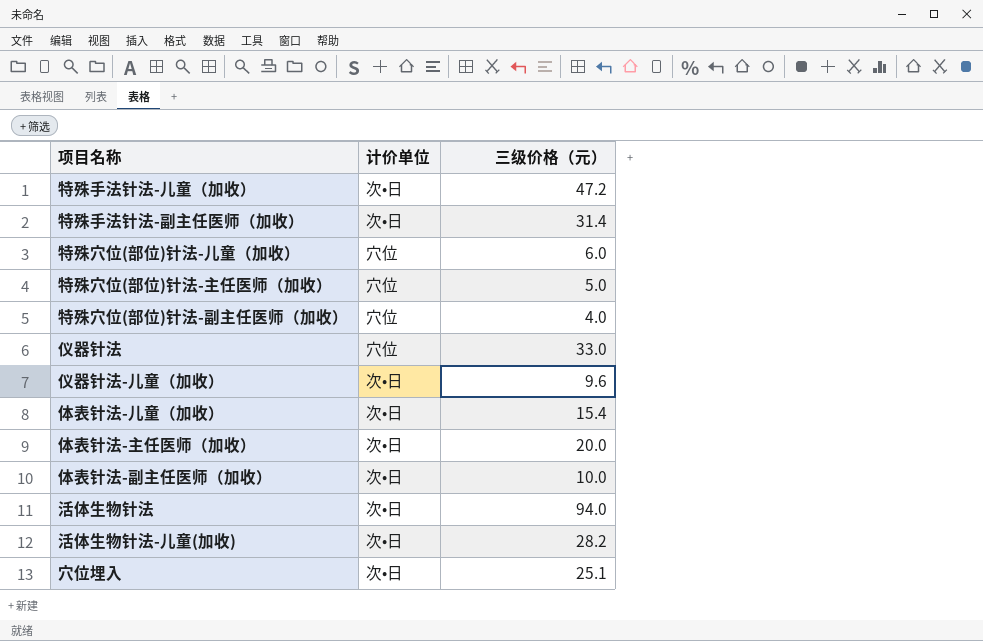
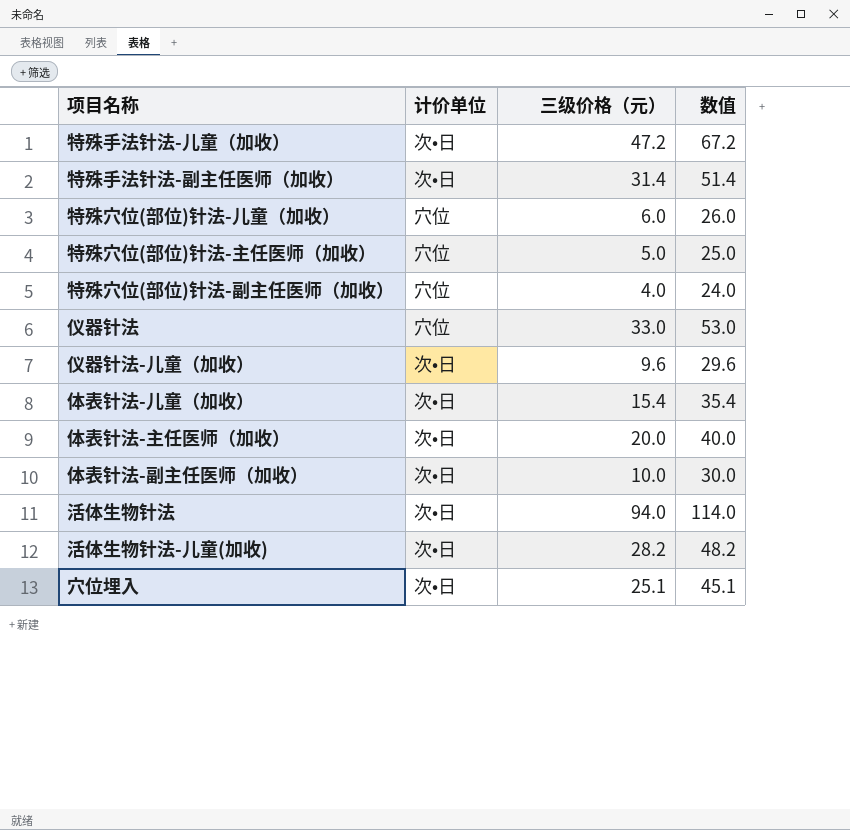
column 数值 | formula: none -> [三级价格（元）] + 20

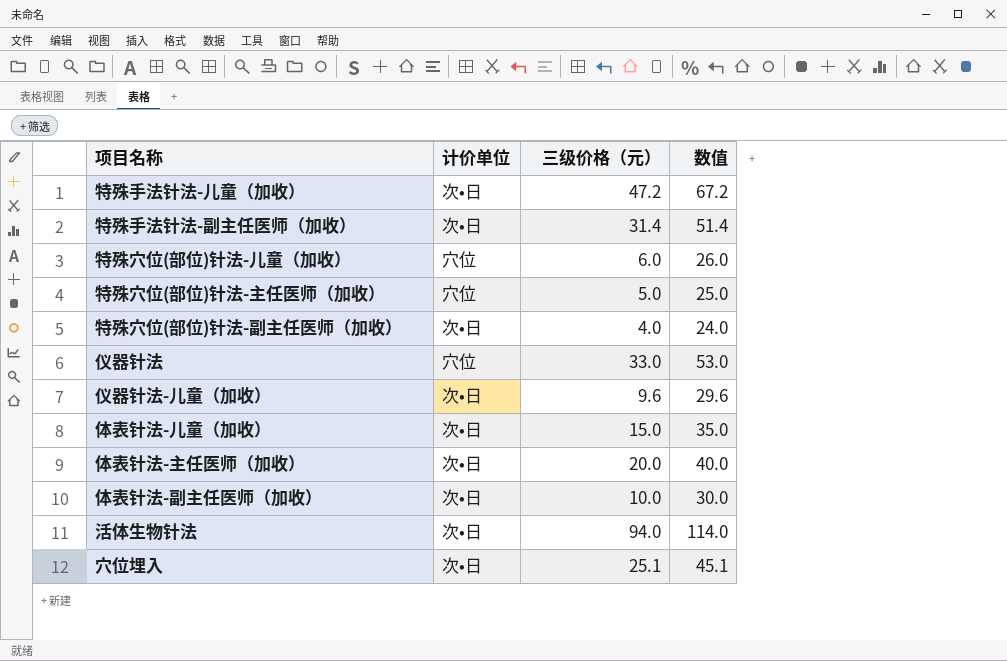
row 活体生物针法-儿童(加收): 次•日 | 28.2 | 48.2 -> none
特殊穴位(部位)针法-副主任医师（加收） | 计价单位: 穴位 -> 次•日
体表针法-儿童（加收） | 三级价格（元）: 15.4 -> 15.0
体表针法-儿童（加收） | 数值: 35.4 -> 35.0

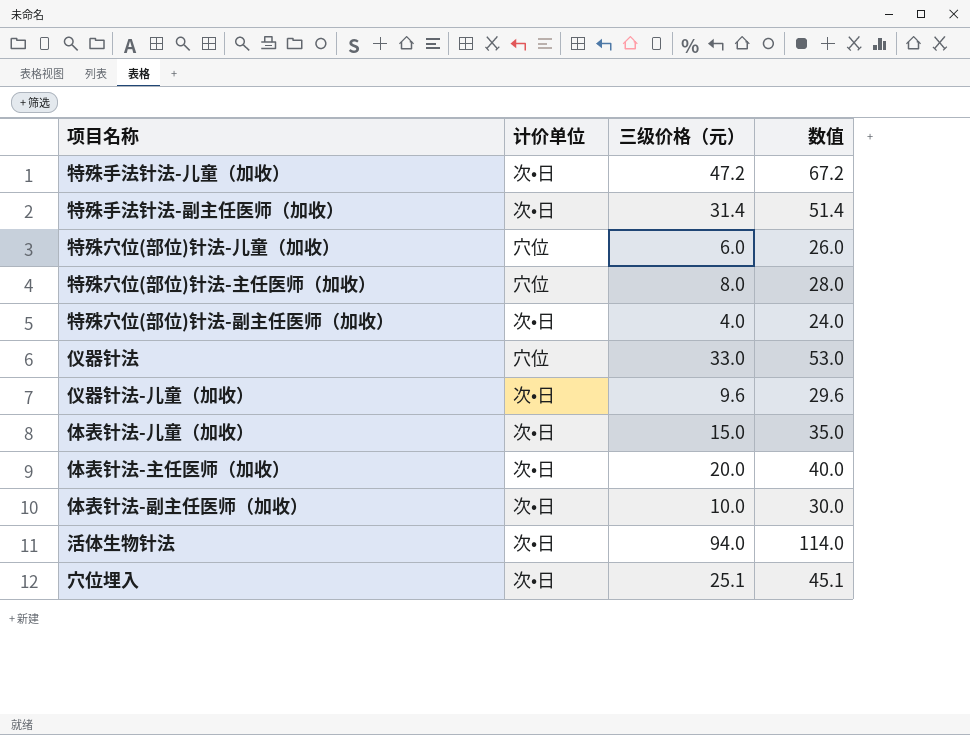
特殊穴位(部位)针法-主任医师（加收） | 三级价格（元）: 5.0 -> 8.0
特殊穴位(部位)针法-主任医师（加收） | 数值: 25.0 -> 28.0

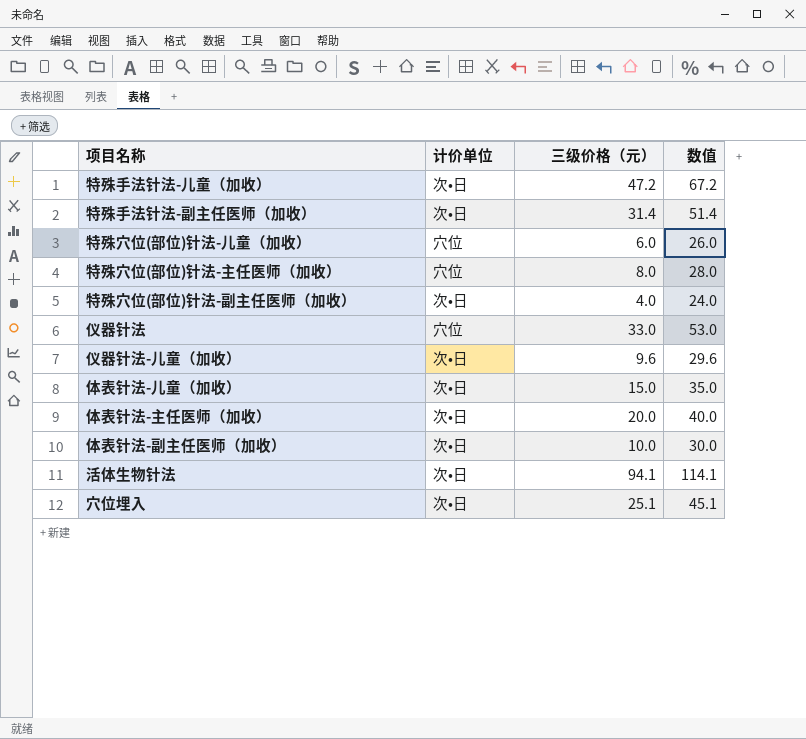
活体生物针法 | 三级价格（元）: 94.0 -> 94.1
活体生物针法 | 数值: 114.0 -> 114.1

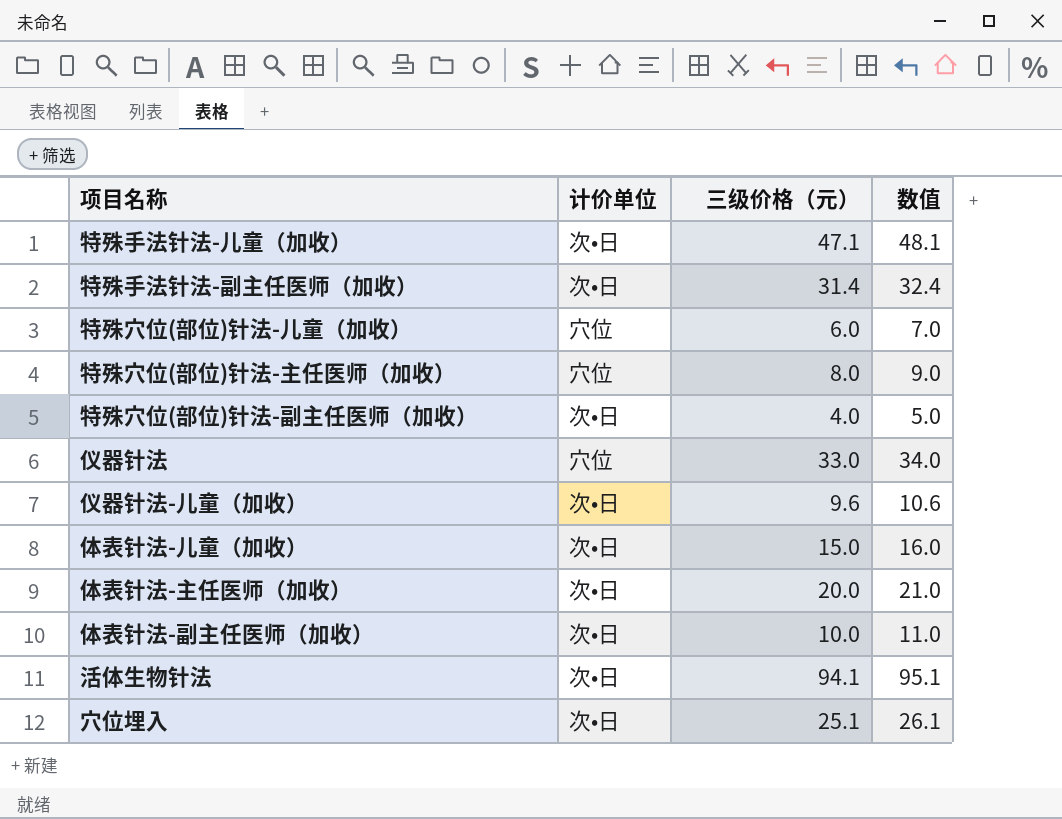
column 数值 | formula: [三级价格（元）] + 20 -> [三级价格（元）] + 1
特殊手法针法-儿童（加收） | 三级价格（元）: 47.2 -> 47.1

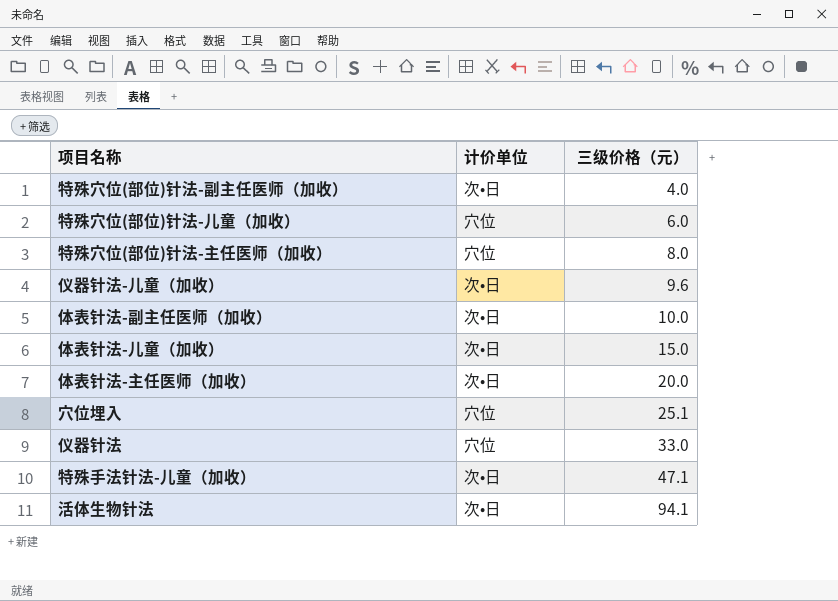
row order: none -> 三级价格（元） ascending
column 数值 | formula: [三级价格（元）] + 1 -> none
row 特殊手法针法-副主任医师（加收）: 次•日 | 31.4 | 32.4 -> none
穴位埋入 | 计价单位: 次•日 -> 穴位

